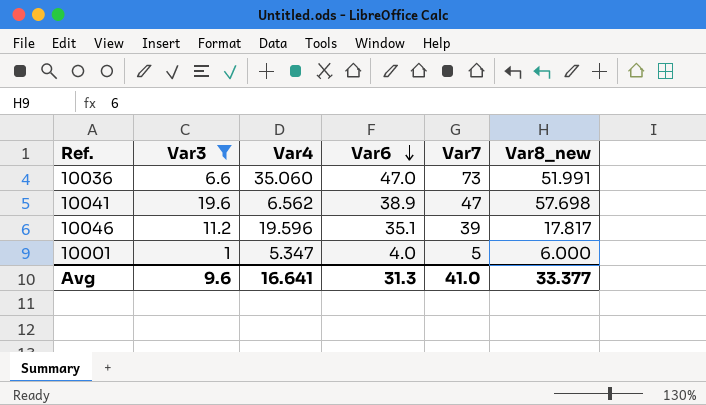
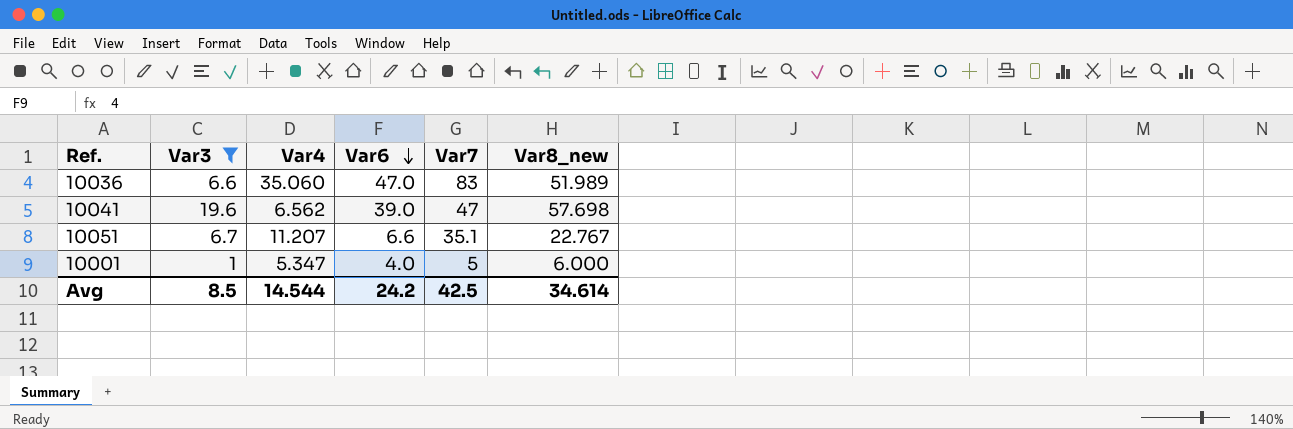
row 10046: 11.2 | 19.596 | 35.1 | 39 | 17.817 -> none
10036 | Var7: 73 -> 83
10036 | Var8_new: 51.991 -> 51.989
10041 | Var6: 38.9 -> 39.0
row 10051: none -> 6.7 | 11.207 | 6.6 | 35.1 | 22.767
Avg | Var3: 9.6 -> 8.5
Avg | Var4: 16.641 -> 14.544
Avg | Var6: 31.3 -> 24.2
Avg | Var7: 41.0 -> 42.5
Avg | Var8_new: 33.377 -> 34.614

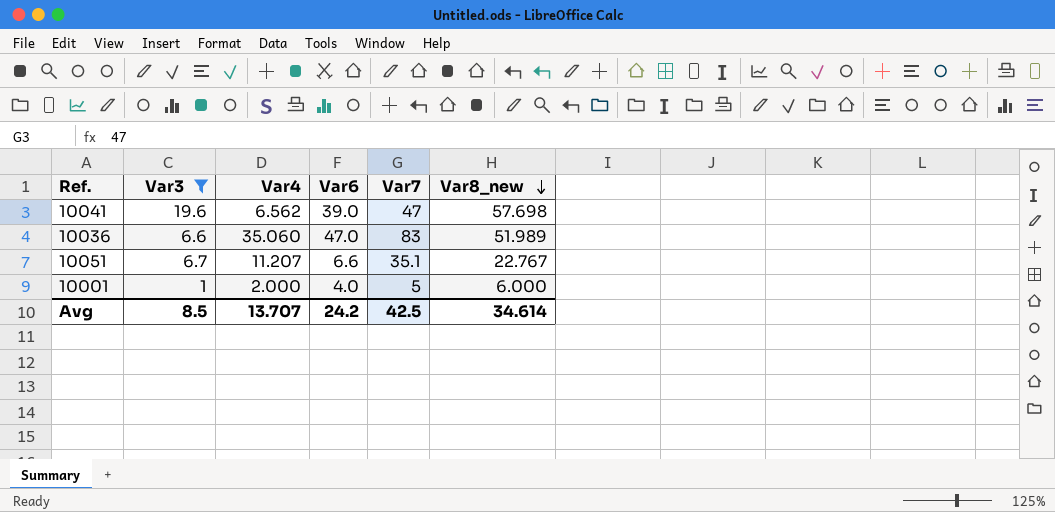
row order: Var6 descending -> Var8_new descending
10001 | Var4: 5.347 -> 2.000
Avg | Var4: 14.544 -> 13.707

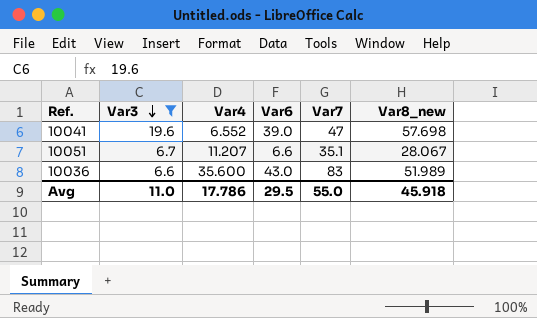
row order: Var8_new descending -> Var3 descending
row 10001: 1 | 2.000 | 4.0 | 5 | 6.000 -> none
10041 | Var4: 6.562 -> 6.552
10051 | Var8_new: 22.767 -> 28.067
10036 | Var4: 35.060 -> 35.600
10036 | Var6: 47.0 -> 43.0
Avg | Var3: 8.5 -> 11.0
Avg | Var4: 13.707 -> 17.786
Avg | Var6: 24.2 -> 29.5
Avg | Var7: 42.5 -> 55.0
Avg | Var8_new: 34.614 -> 45.918

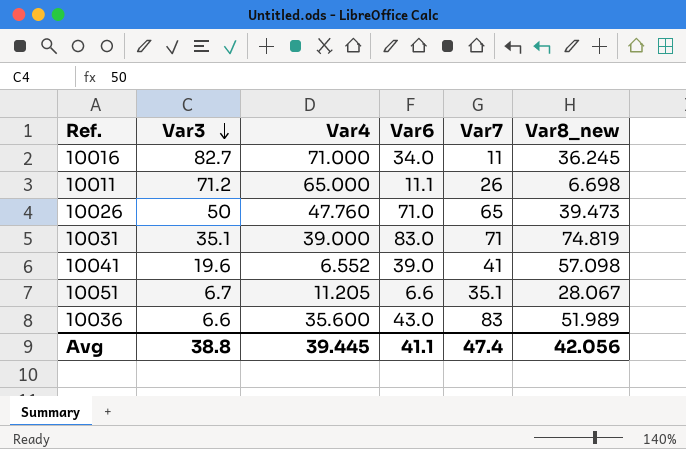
filter: Var3 <= 19.6 -> none
10041 | Var7: 47 -> 41
10041 | Var8_new: 57.698 -> 57.098
10051 | Var4: 11.207 -> 11.205
Avg | Var3: 11.0 -> 38.8
Avg | Var4: 17.786 -> 39.445
Avg | Var6: 29.5 -> 41.1
Avg | Var7: 55.0 -> 47.4
Avg | Var8_new: 45.918 -> 42.056

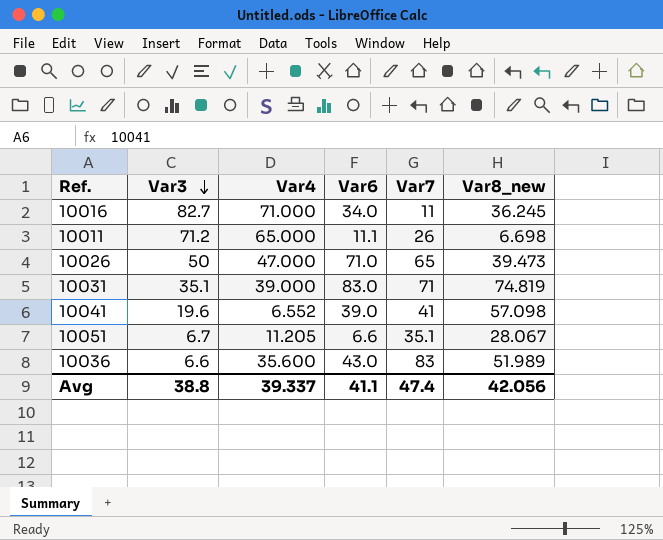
10026 | Var4: 47.760 -> 47.000
Avg | Var4: 39.445 -> 39.337

